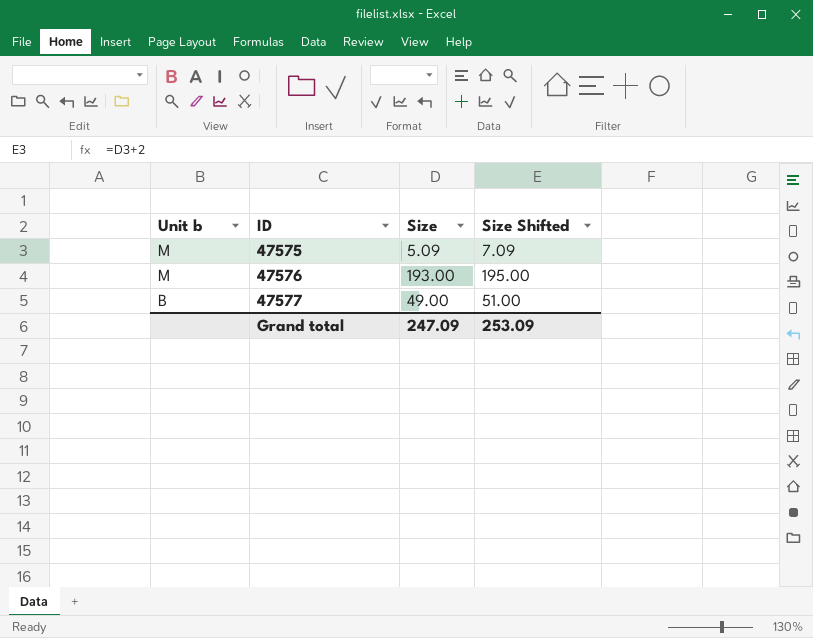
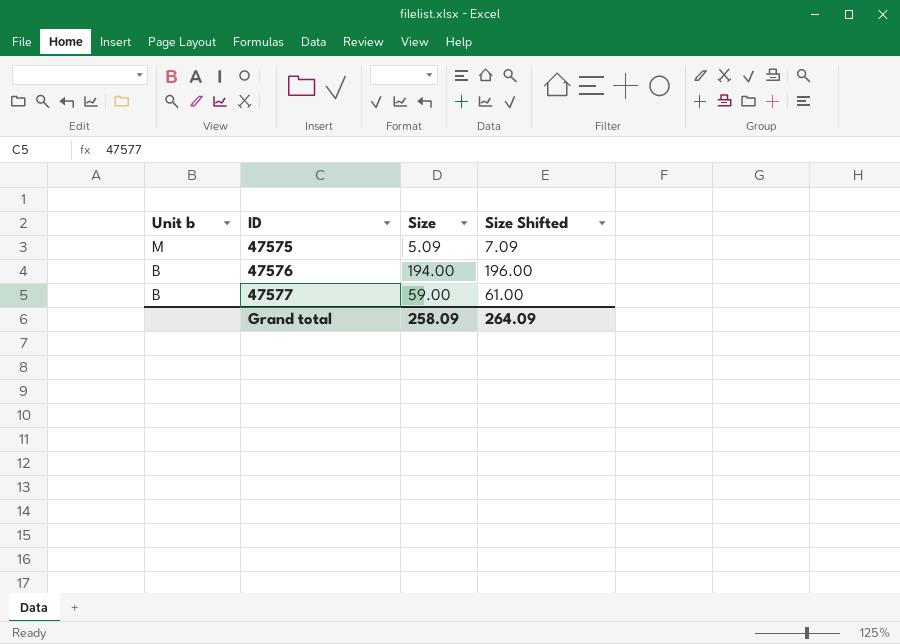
47576 | Unit b: M -> B
47576 | Size: 193.00 -> 194.00
47576 | Size Shifted: 195.00 -> 196.00
47577 | Size: 49.00 -> 59.00
47577 | Size Shifted: 51.00 -> 61.00
Grand total | Size: 247.09 -> 258.09
Grand total | Size Shifted: 253.09 -> 264.09

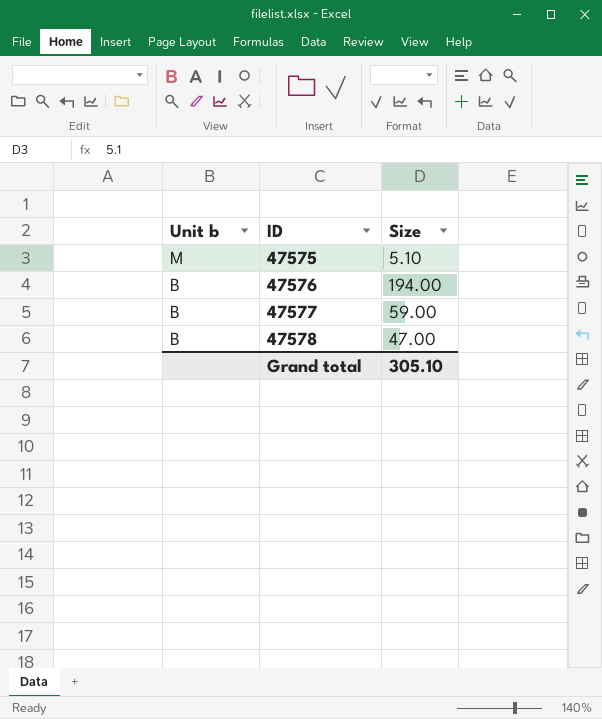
column Size Shifted | formula: [Size] + 2 -> none
47575 | Size: 5.09 -> 5.10
row 47578: none -> B | 47.00
Grand total | Size: 258.09 -> 305.10

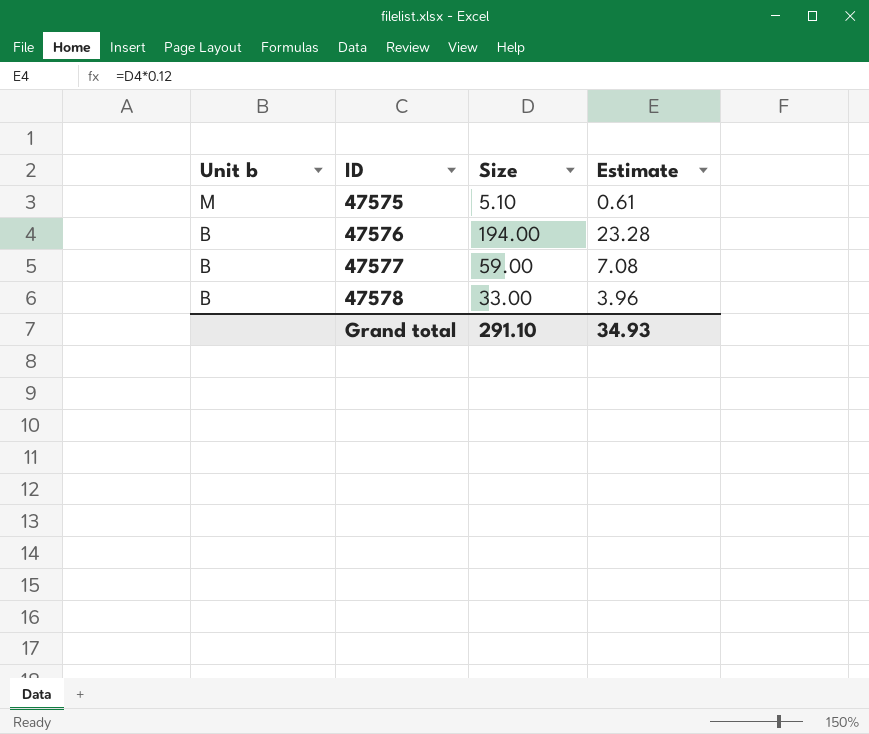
column Estimate | formula: none -> [Size] * 0.12
47578 | Size: 47.00 -> 33.00
Grand total | Size: 305.10 -> 291.10

